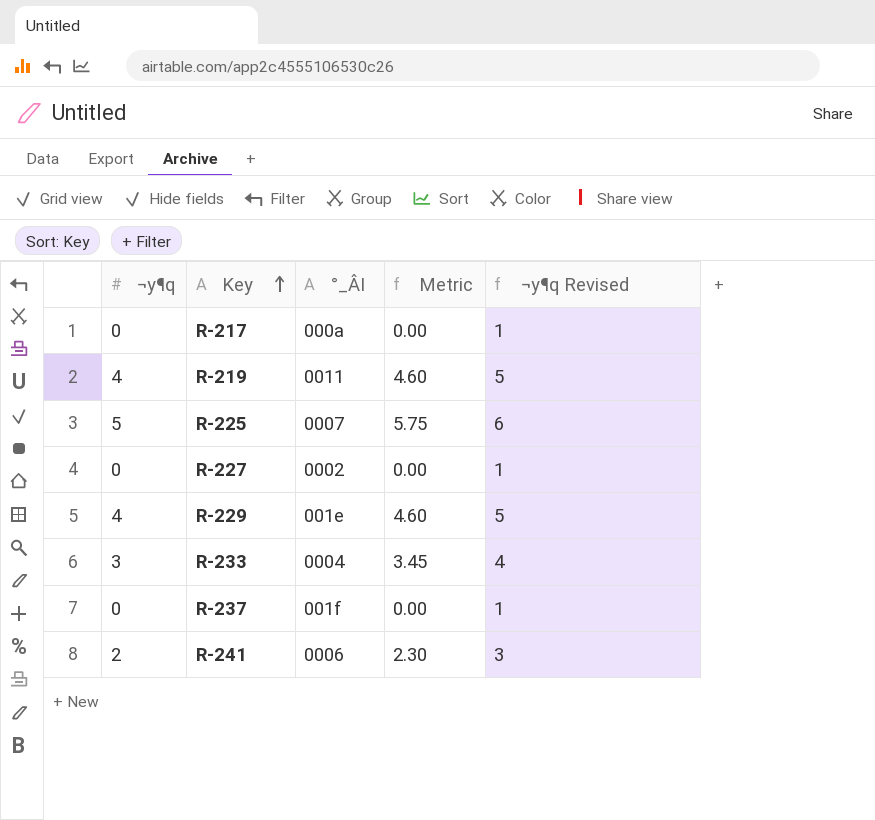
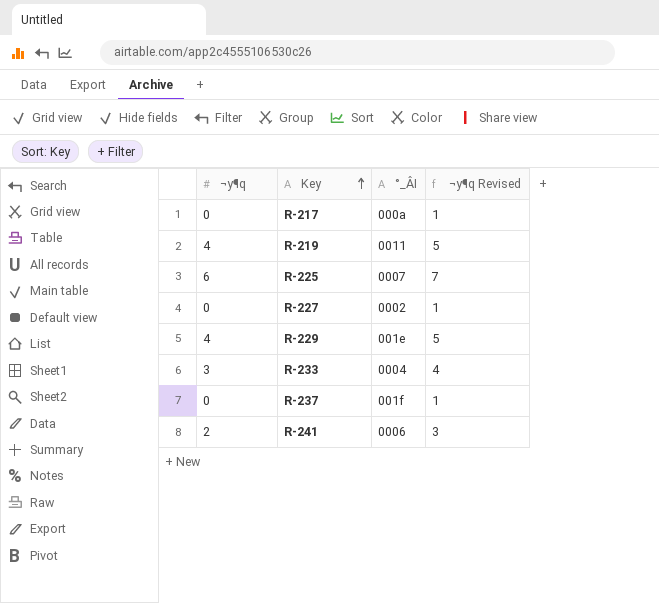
column Metric | formula: [¬y¶q] * 1.15 -> none
R-225 | ¬y¶q: 5 -> 6
R-225 | ¬y¶q Revised: 6 -> 7

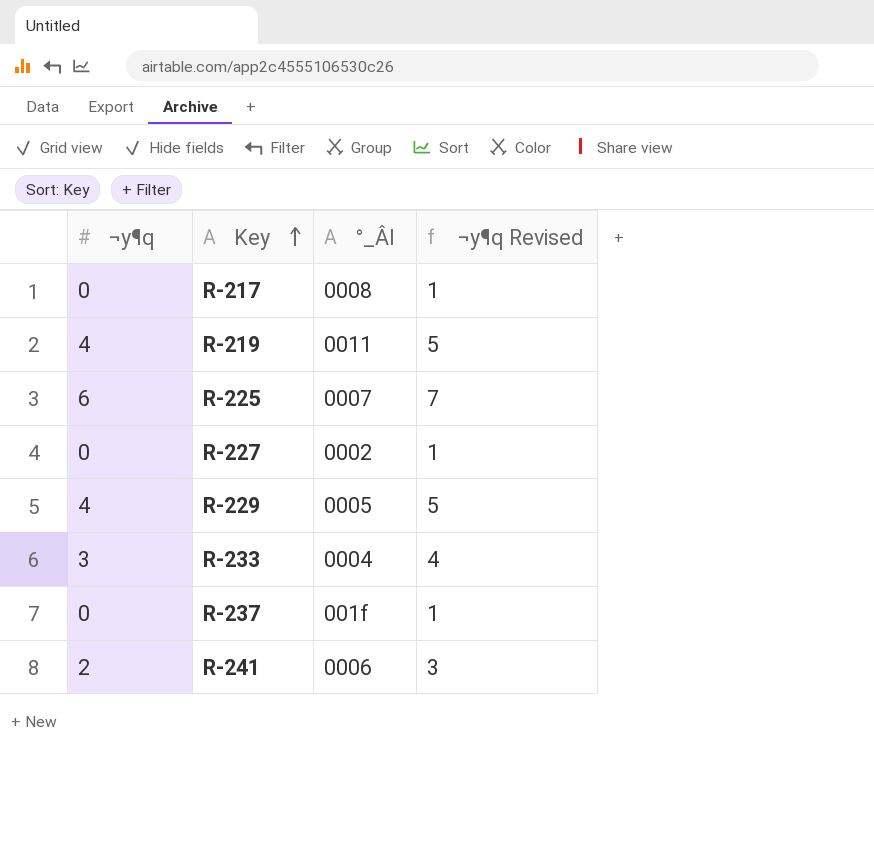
R-217 | °_ÂI: 000a -> 0008
R-229 | °_ÂI: 001e -> 0005

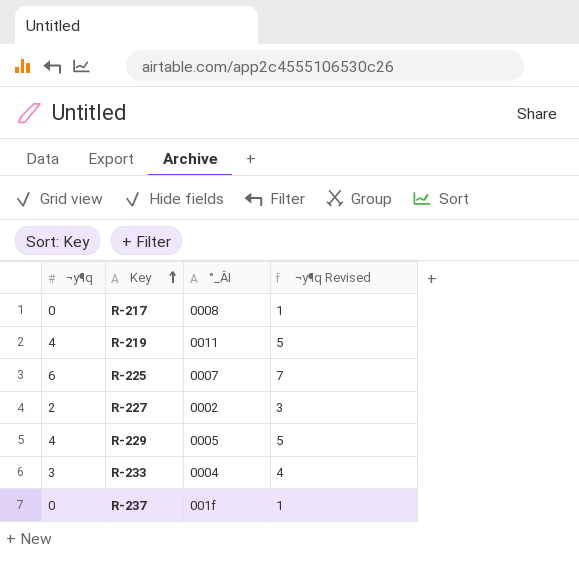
row R-241: 2 | 0006 | 3 -> none
R-227 | ¬y¶q: 0 -> 2
R-227 | ¬y¶q Revised: 1 -> 3

